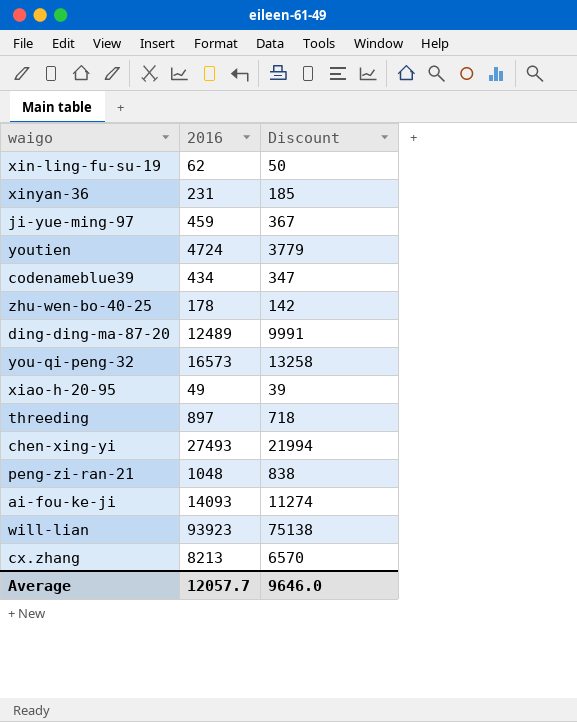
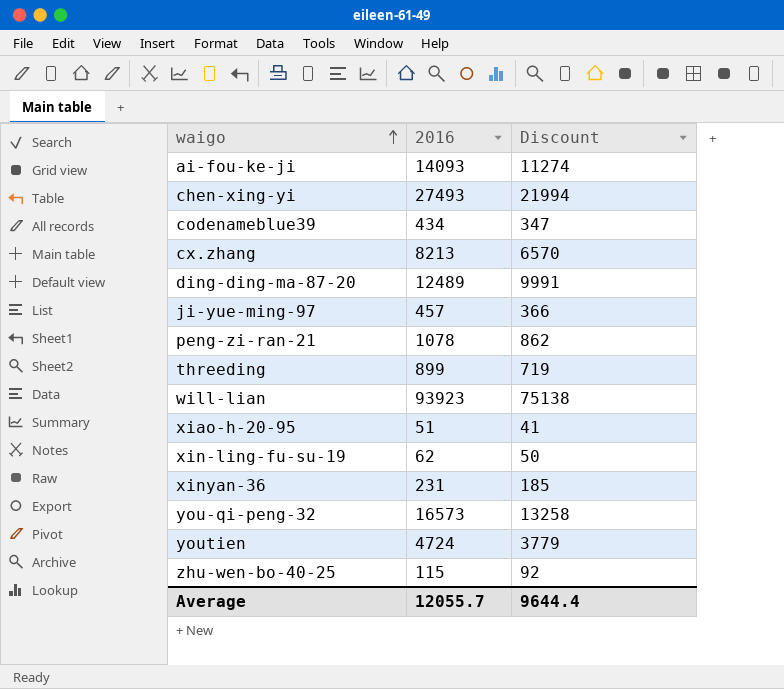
row order: none -> waigo ascending
ji-yue-ming-97 | 2016: 459 -> 457
ji-yue-ming-97 | Discount: 367 -> 366
peng-zi-ran-21 | 2016: 1048 -> 1078
peng-zi-ran-21 | Discount: 838 -> 862
threeding | 2016: 897 -> 899
threeding | Discount: 718 -> 719
xiao-h-20-95 | 2016: 49 -> 51
xiao-h-20-95 | Discount: 39 -> 41
zhu-wen-bo-40-25 | 2016: 178 -> 115
zhu-wen-bo-40-25 | Discount: 142 -> 92
Average | 2016: 12057.7 -> 12055.7
Average | Discount: 9646.0 -> 9644.4

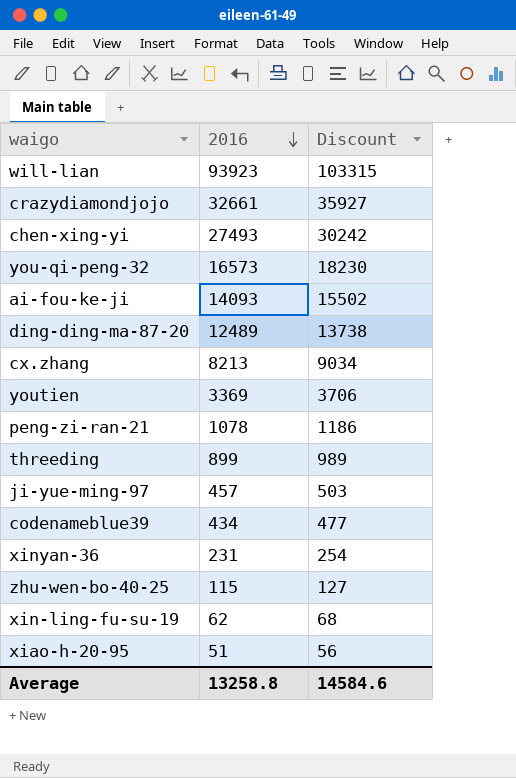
row order: waigo ascending -> 2016 descending
column Discount | formula: [2016] * 0.8 -> [2016] * 1.1
row crazydiamondjojo: none -> 32661 | 35927
youtien | 2016: 4724 -> 3369
Average | 2016: 12055.7 -> 13258.8
Average | Discount: 9644.4 -> 14584.6

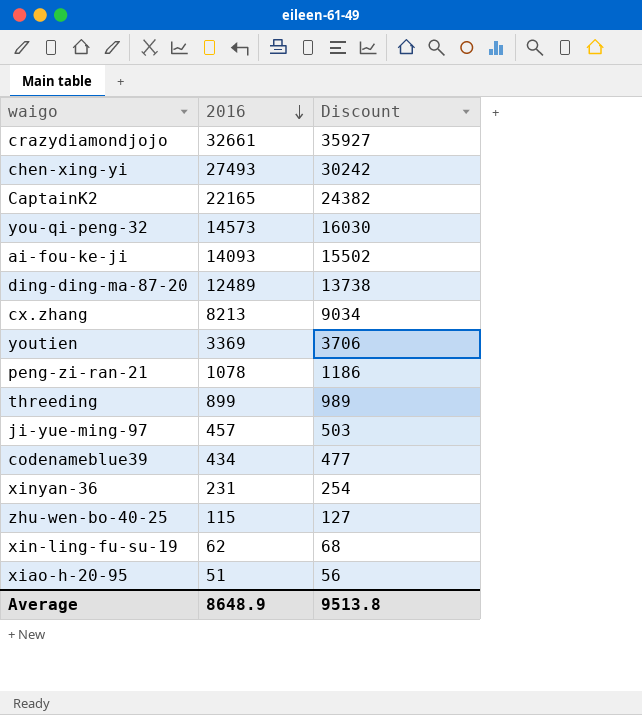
row will-lian: 93923 | 103315 -> none
row CaptainK2: none -> 22165 | 24382
you-qi-peng-32 | 2016: 16573 -> 14573
you-qi-peng-32 | Discount: 18230 -> 16030
Average | 2016: 13258.8 -> 8648.9
Average | Discount: 14584.6 -> 9513.8

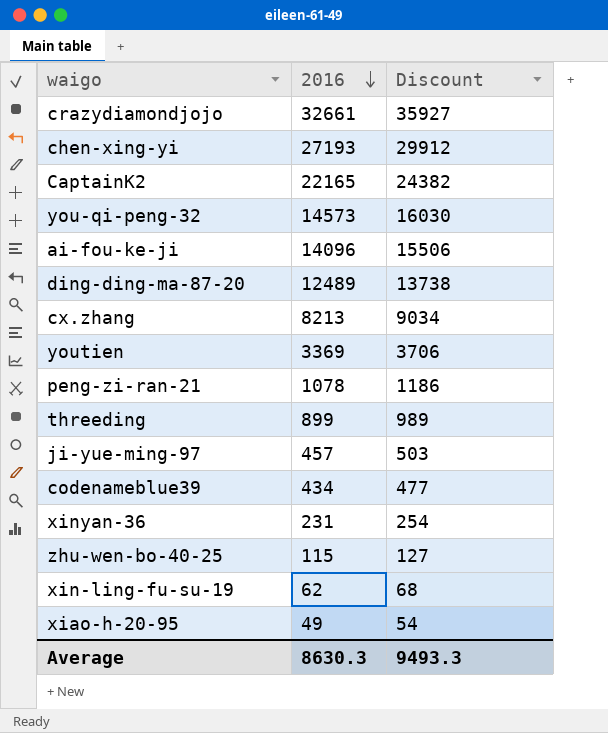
chen-xing-yi | 2016: 27493 -> 27193
chen-xing-yi | Discount: 30242 -> 29912
ai-fou-ke-ji | 2016: 14093 -> 14096
ai-fou-ke-ji | Discount: 15502 -> 15506
xiao-h-20-95 | 2016: 51 -> 49
xiao-h-20-95 | Discount: 56 -> 54
Average | 2016: 8648.9 -> 8630.3
Average | Discount: 9513.8 -> 9493.3

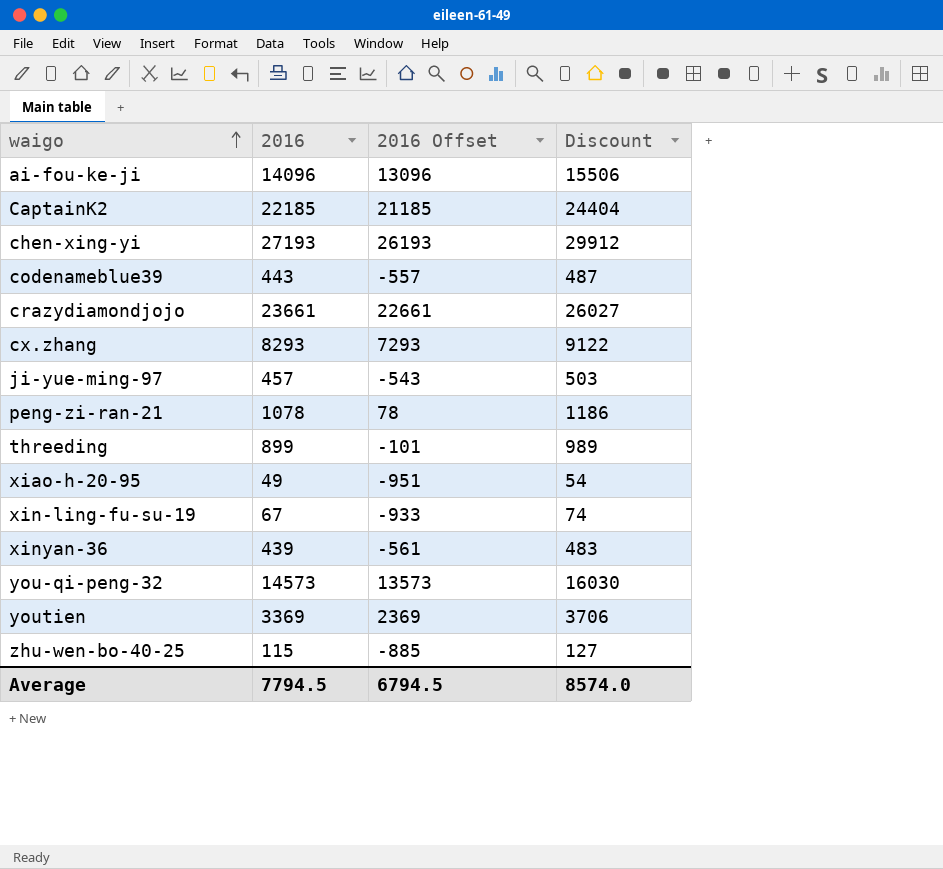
row order: 2016 descending -> waigo ascending
column 2016 Offset | formula: none -> [2016] - 1000
row ding-ding-ma-87-20: 12489 | 13738 -> none
CaptainK2 | 2016: 22165 -> 22185
CaptainK2 | Discount: 24382 -> 24404
codenameblue39 | 2016: 434 -> 443
codenameblue39 | Discount: 477 -> 487
crazydiamondjojo | 2016: 32661 -> 23661
crazydiamondjojo | Discount: 35927 -> 26027
cx.zhang | 2016: 8213 -> 8293
cx.zhang | Discount: 9034 -> 9122
xin-ling-fu-su-19 | 2016: 62 -> 67
xin-ling-fu-su-19 | Discount: 68 -> 74
xinyan-36 | 2016: 231 -> 439
xinyan-36 | Discount: 254 -> 483
Average | 2016: 8630.3 -> 7794.5
Average | Discount: 9493.3 -> 8574.0

